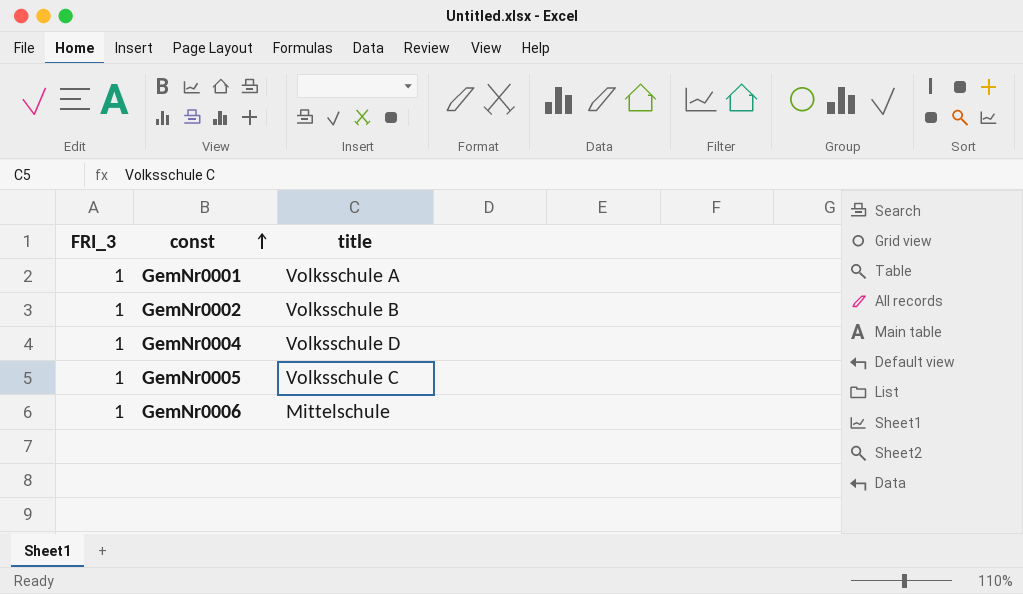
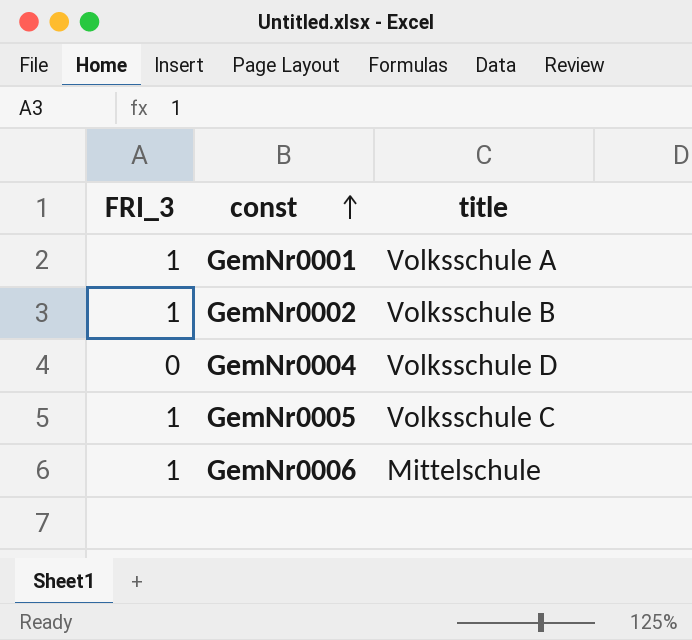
GemNr0004 | FRI_3: 1 -> 0

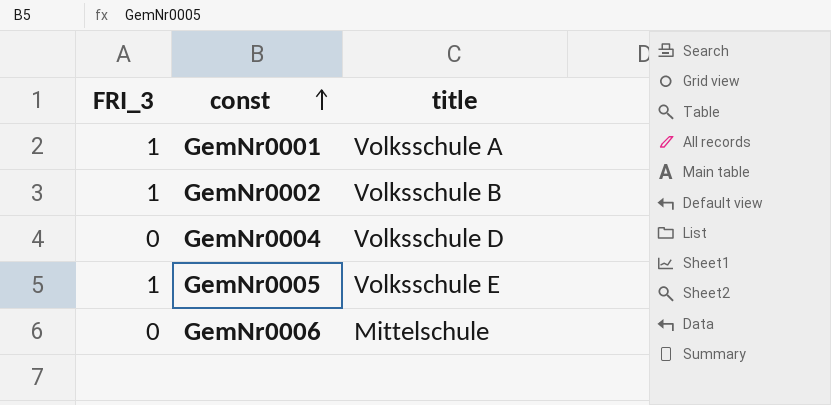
GemNr0005 | title: Volksschule C -> Volksschule E
GemNr0006 | FRI_3: 1 -> 0

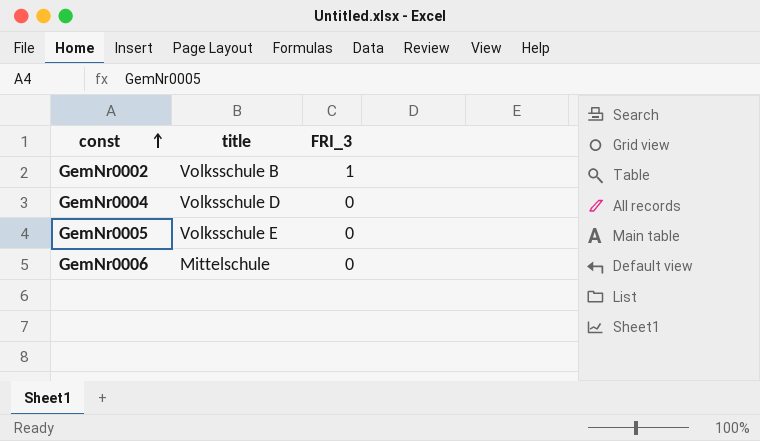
column FRI_3 | position: 1 -> 3
row GemNr0001: 1 | Volksschule A -> none
GemNr0005 | FRI_3: 1 -> 0

